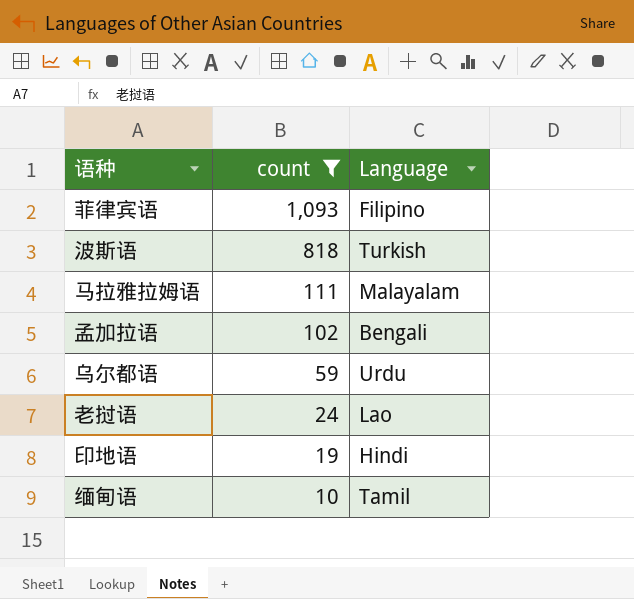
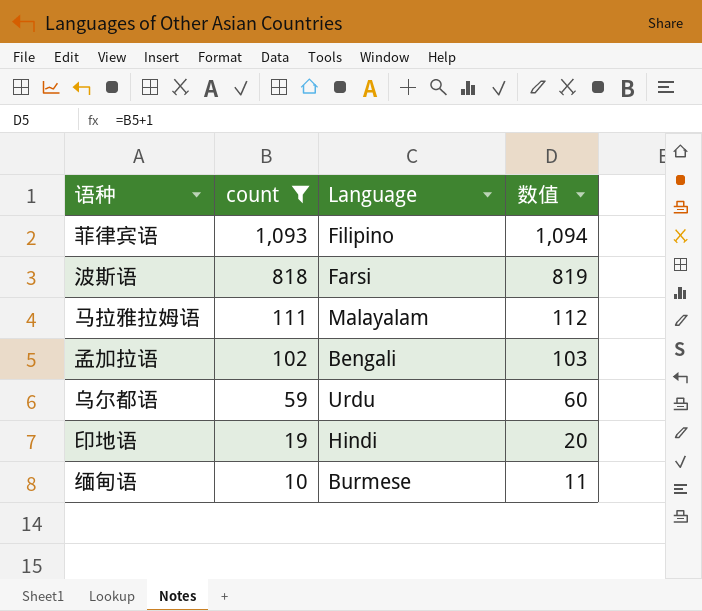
column 数值 | formula: none -> [count] + 1
row 老挝语: 24 | Lao -> none
波斯语 | Language: Turkish -> Farsi
缅甸语 | Language: Tamil -> Burmese

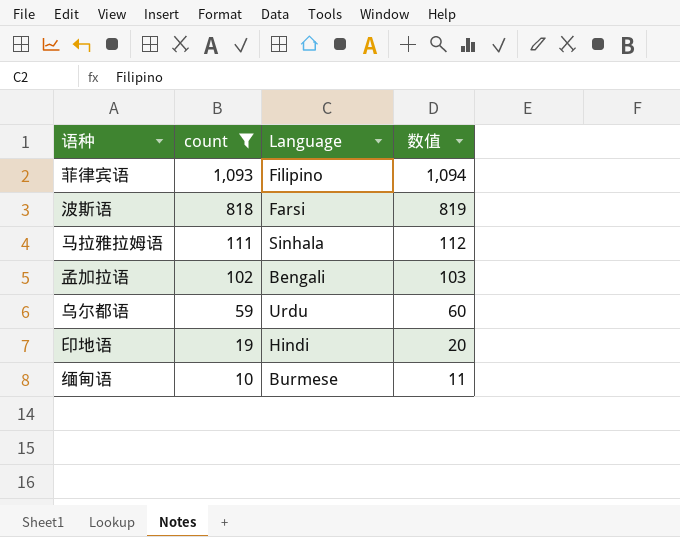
马拉雅拉姆语 | Language: Malayalam -> Sinhala

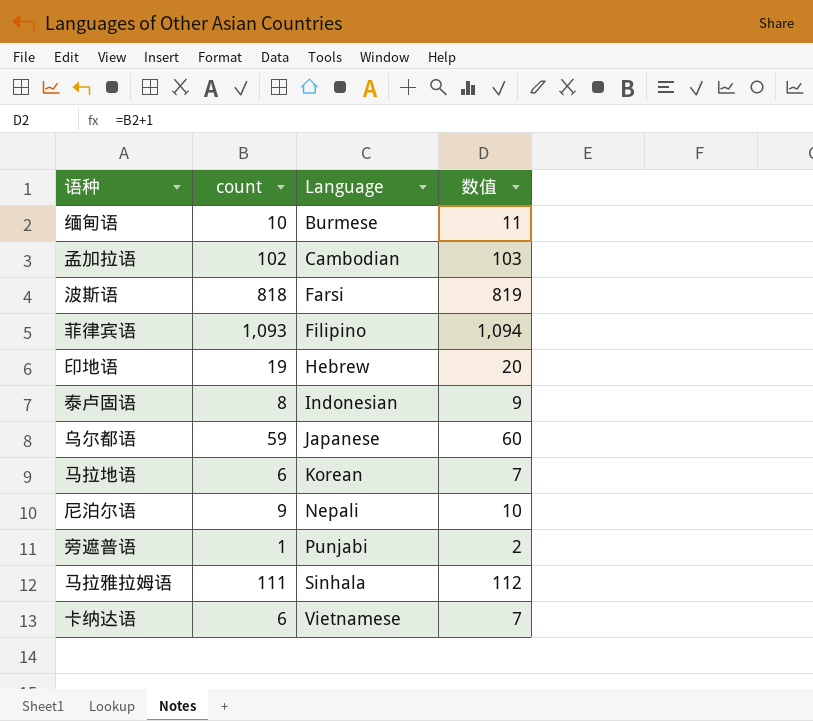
filter: count >= 10 -> none
row order: count descending -> Language ascending
孟加拉语 | Language: Bengali -> Cambodian
印地语 | Language: Hindi -> Hebrew
乌尔都语 | Language: Urdu -> Japanese

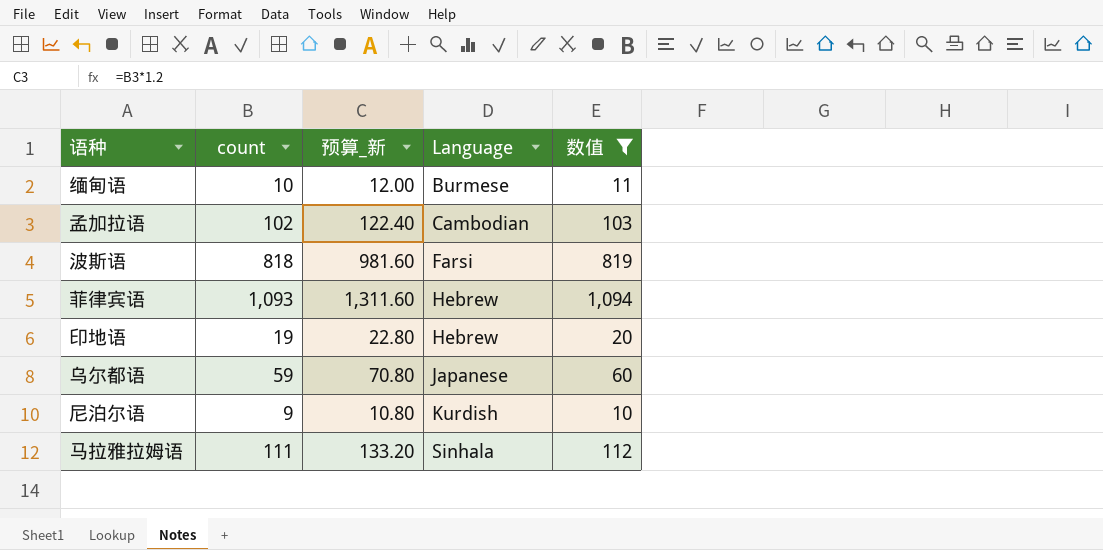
filter: none -> 数值 >= 10
column 预算_新 | formula: none -> [count] * 1.2
菲律宾语 | Language: Filipino -> Hebrew
尼泊尔语 | Language: Nepali -> Kurdish

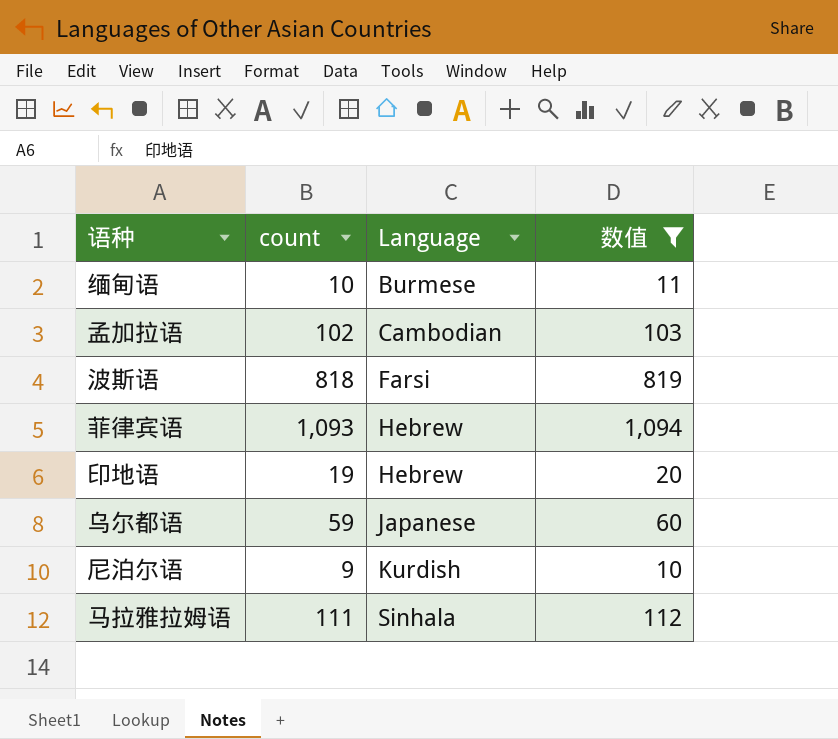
column 预算_新 | formula: [count] * 1.2 -> none

